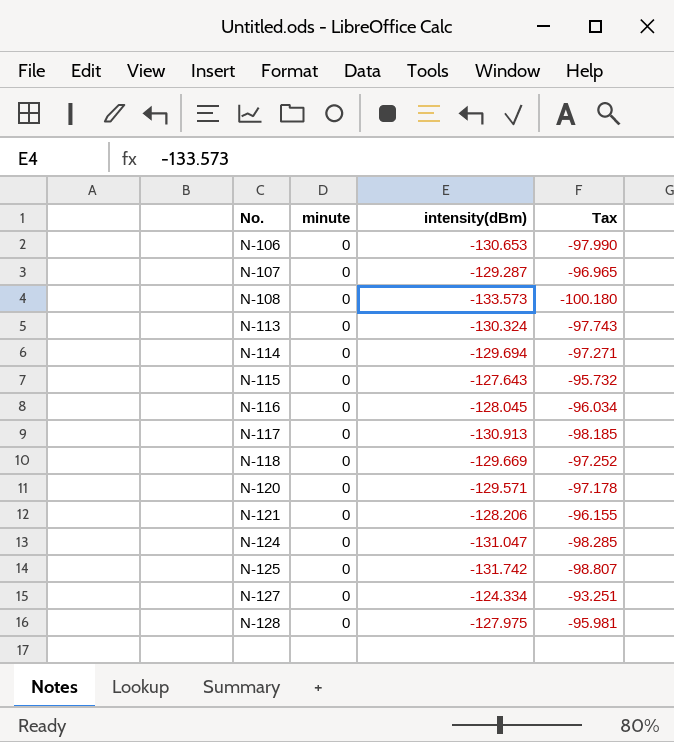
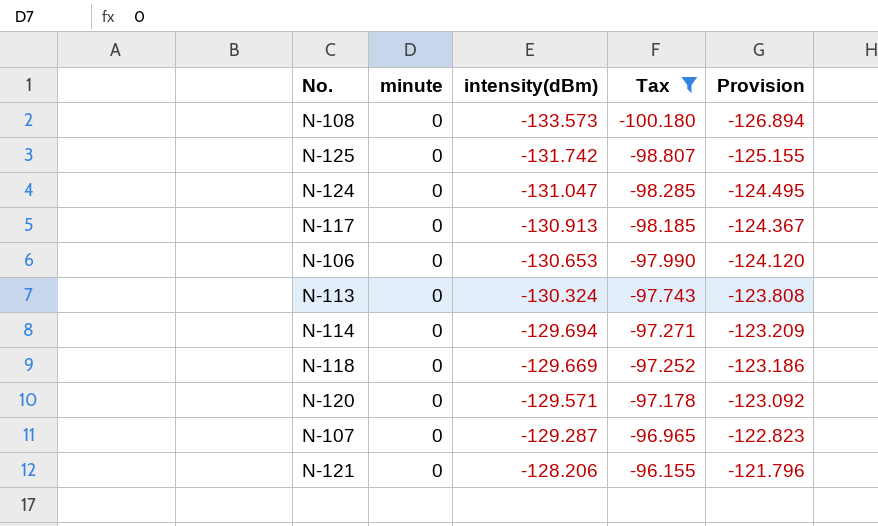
filter: none -> Tax <= -96.155
row order: No. ascending -> intensity(dBm) ascending
column Provision | formula: none -> [intensity(dBm)] * 0.95

